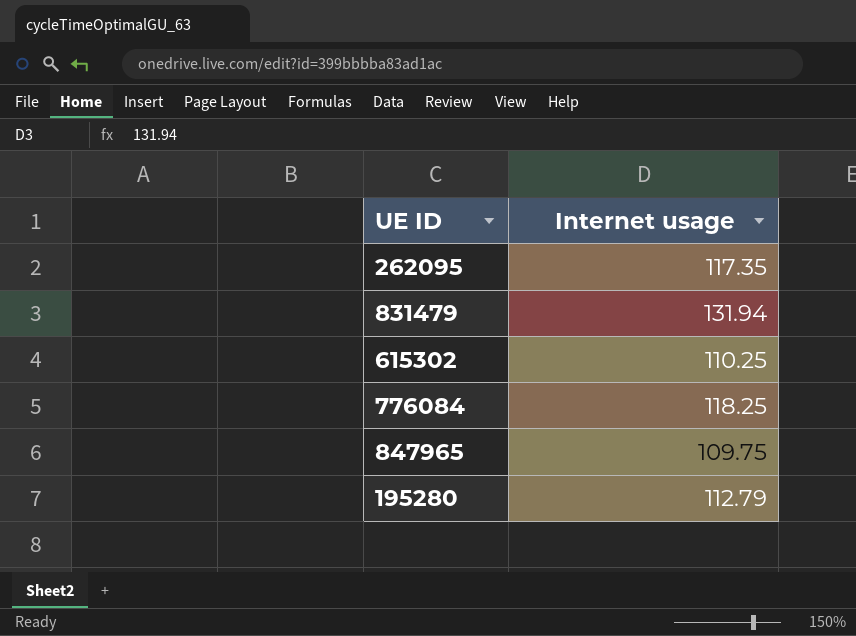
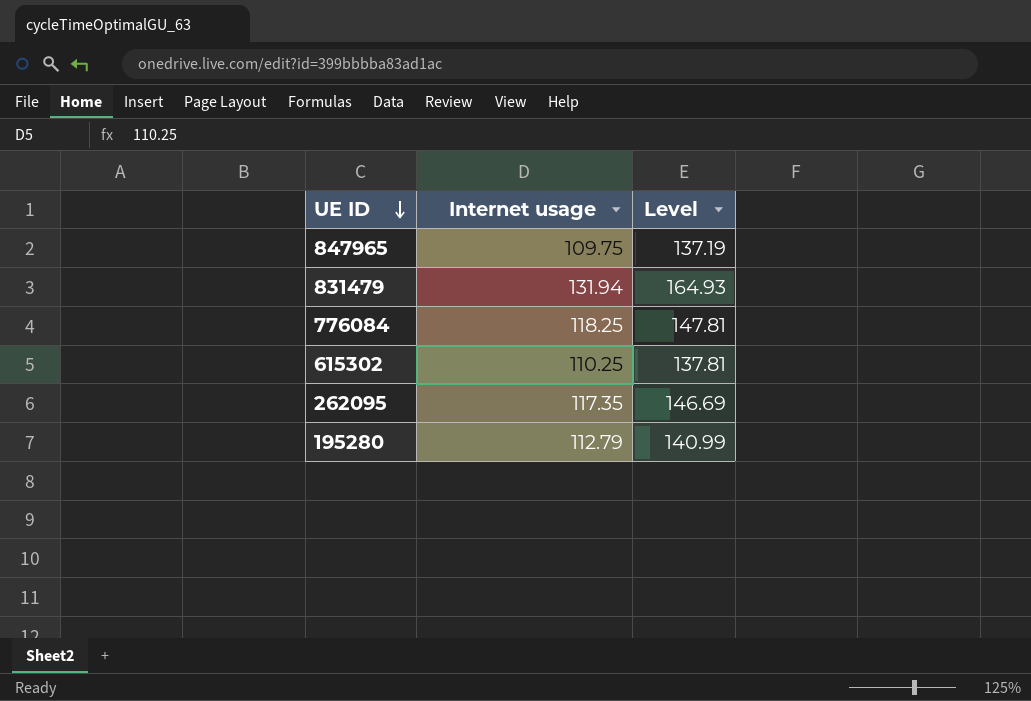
row order: none -> UE ID descending
column Level | formula: none -> [Internet usage] * 1.25

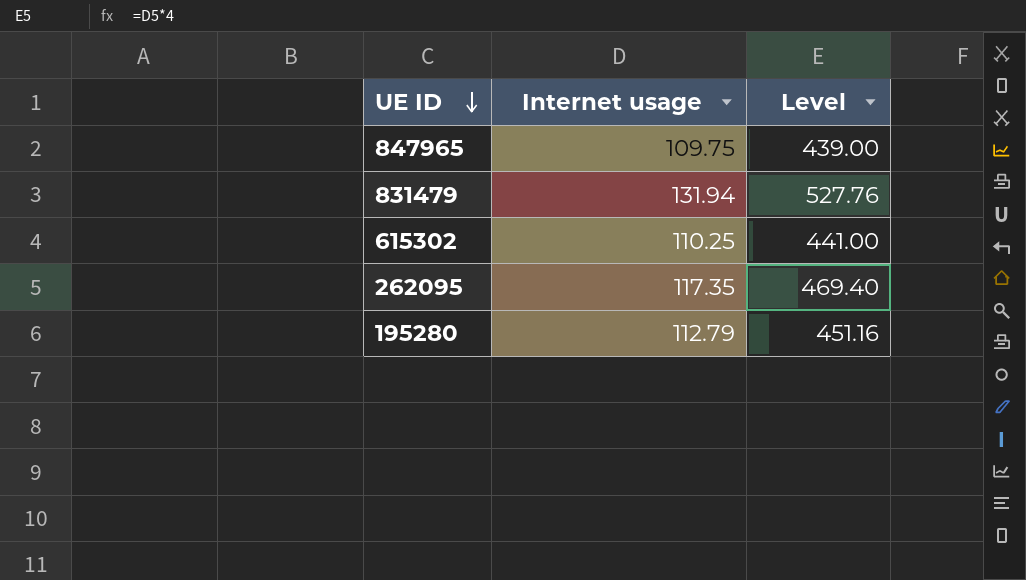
column Level | formula: [Internet usage] * 1.25 -> [Internet usage] * 4
row 776084: 118.25 | 147.81 -> none

